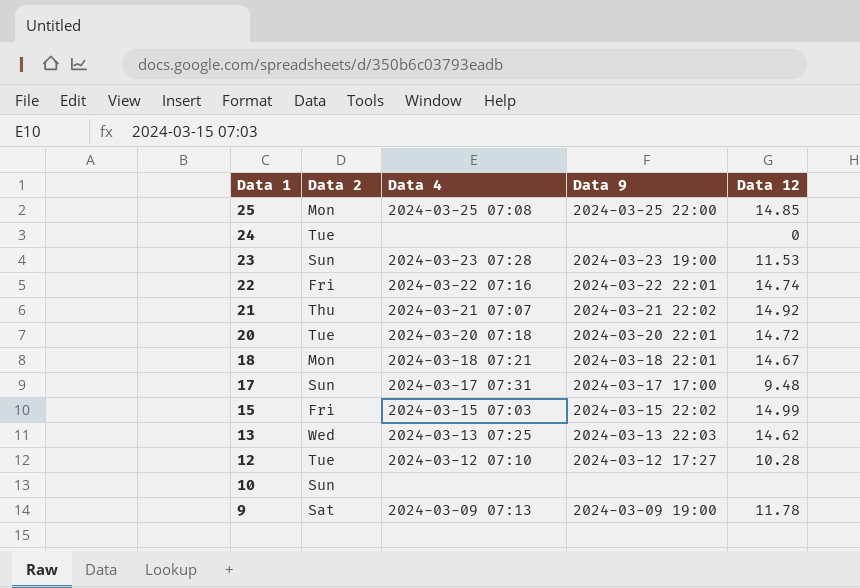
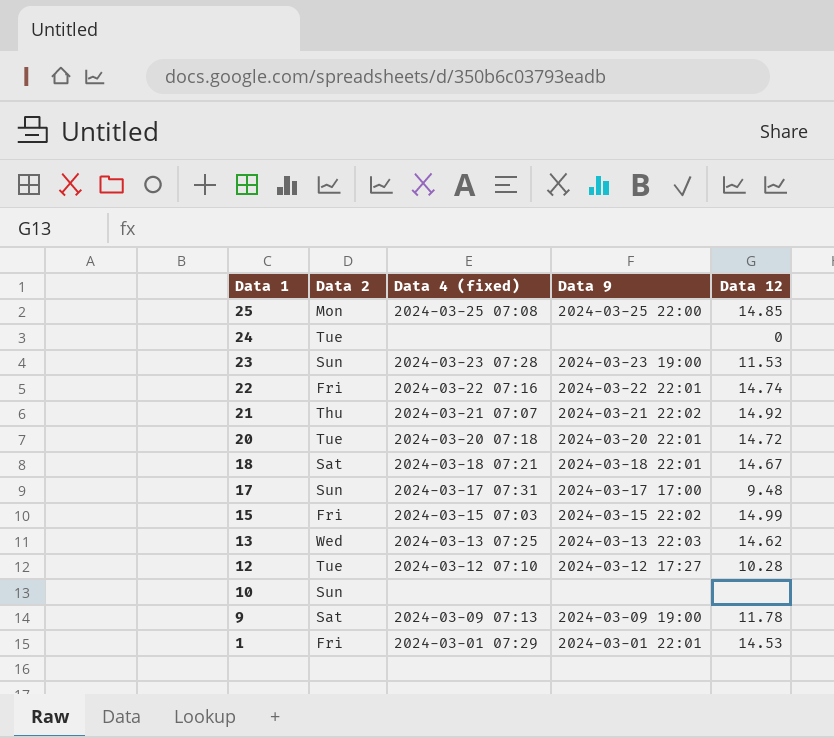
column name: Data 4 -> Data 4 (fixed)
18 | Data 2: Mon -> Sat
row 1: none -> Fri | 2024-03-01 07:29 | 2024-03-01 22:01 | 14.53

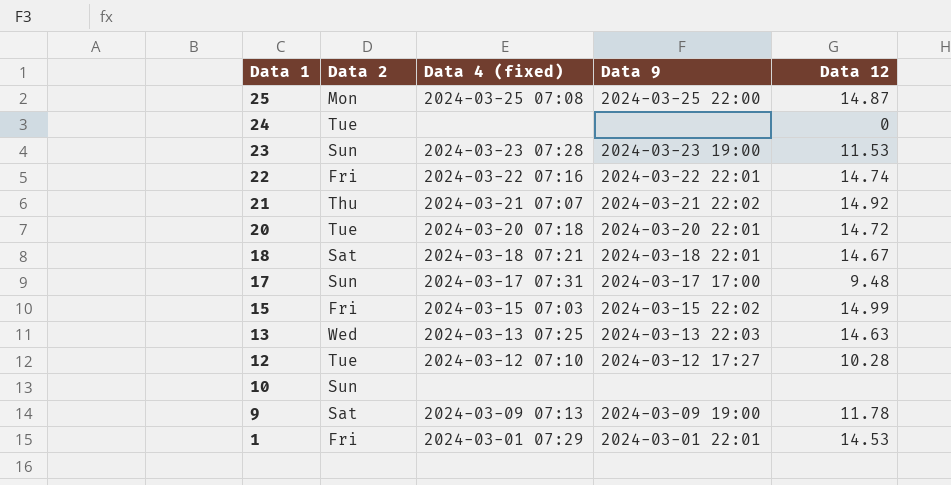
25 | Data 12: 14.85 -> 14.87
13 | Data 12: 14.62 -> 14.63

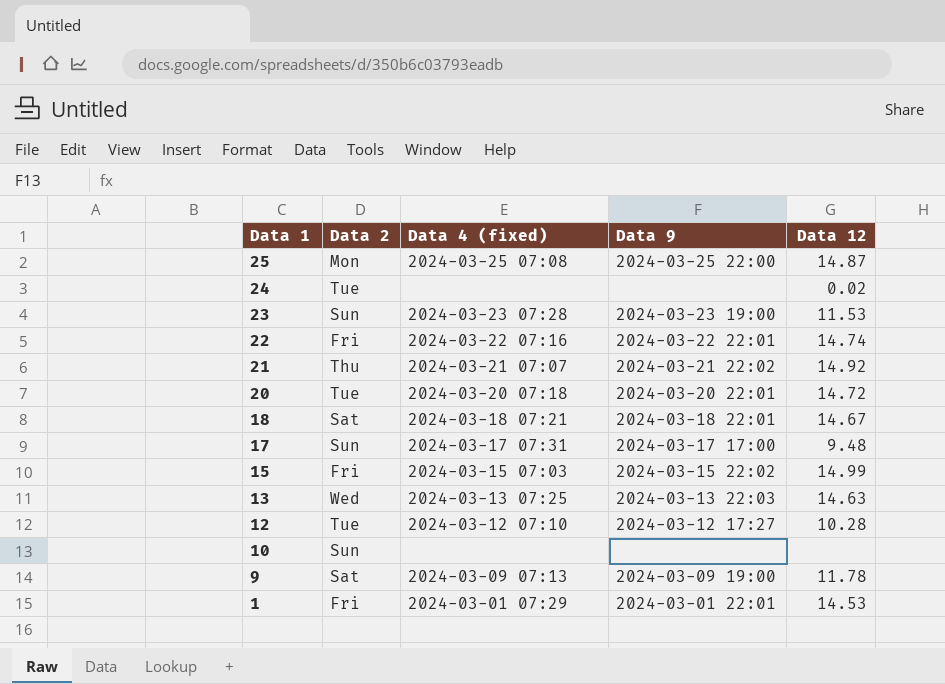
24 | Data 12: 0 -> 0.02

